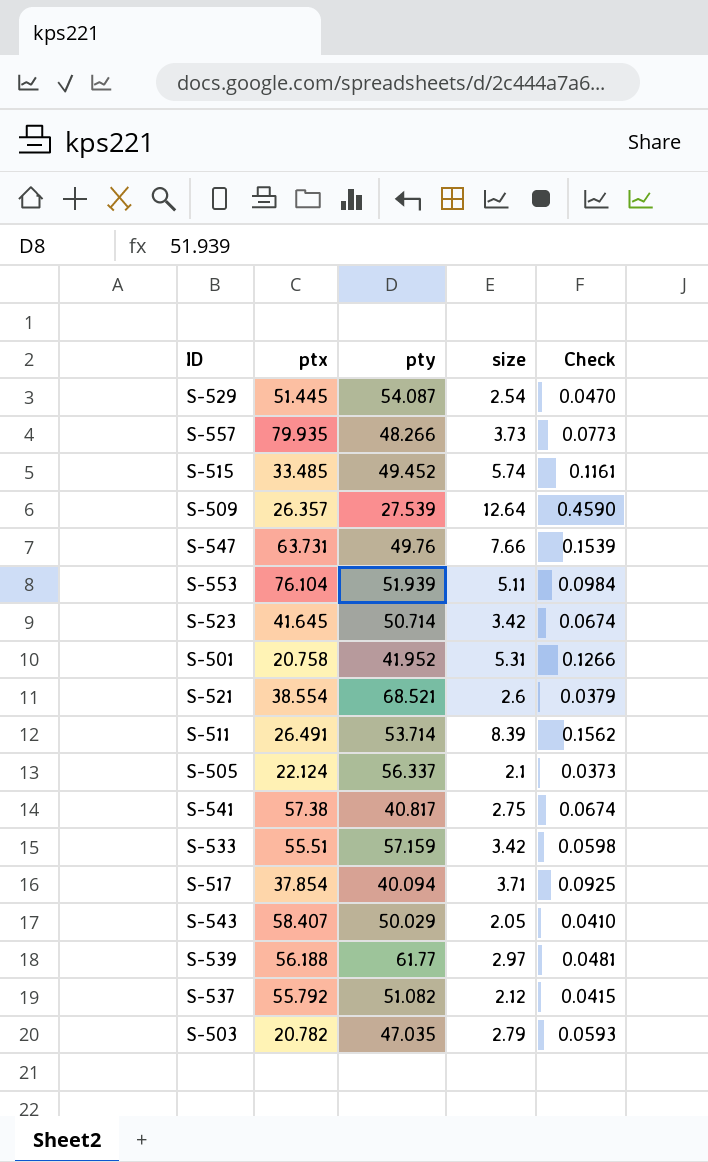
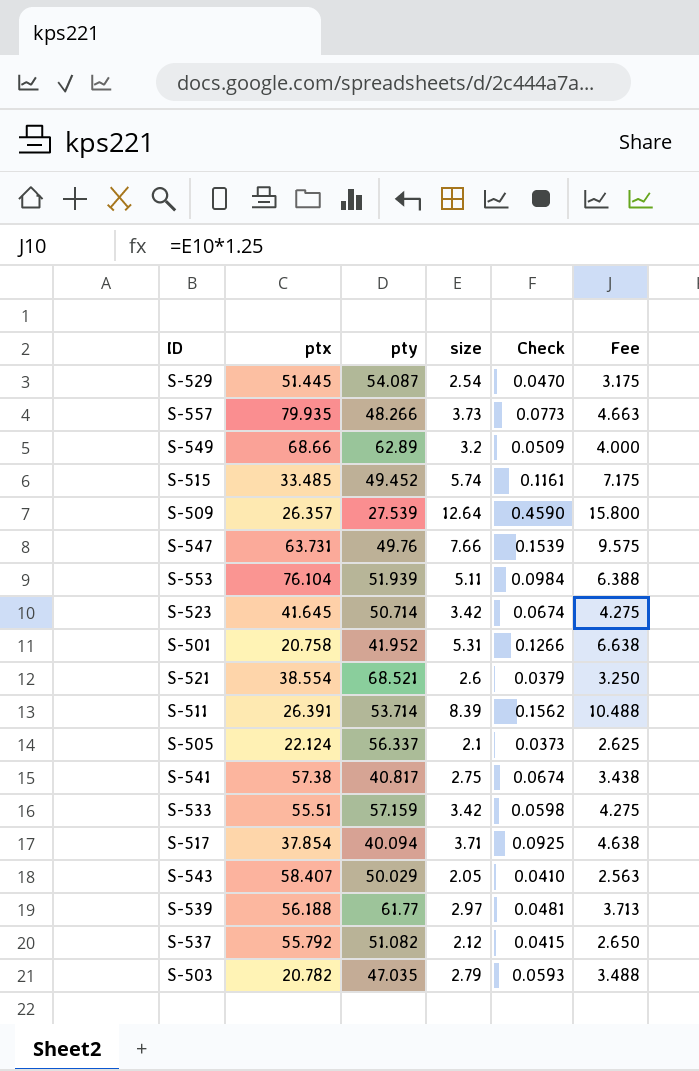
column Fee | formula: none -> [size] * 1.25
row S-549: none -> 68.66 | 62.89 | 3.2 | 0.0509 | 4.000
S-511 | ptx: 26.491 -> 26.391

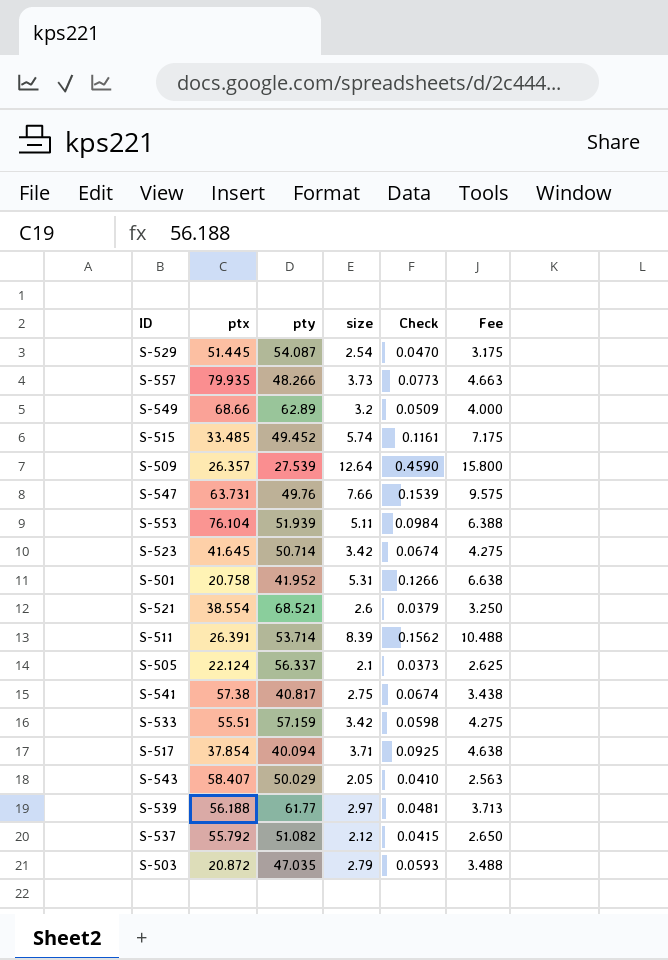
S-503 | ptx: 20.782 -> 20.872

